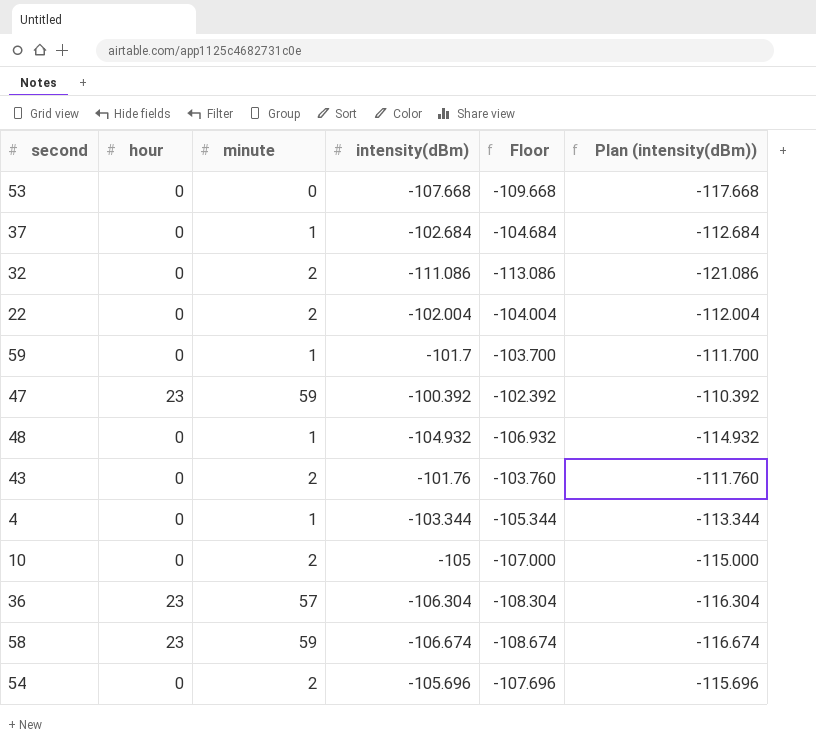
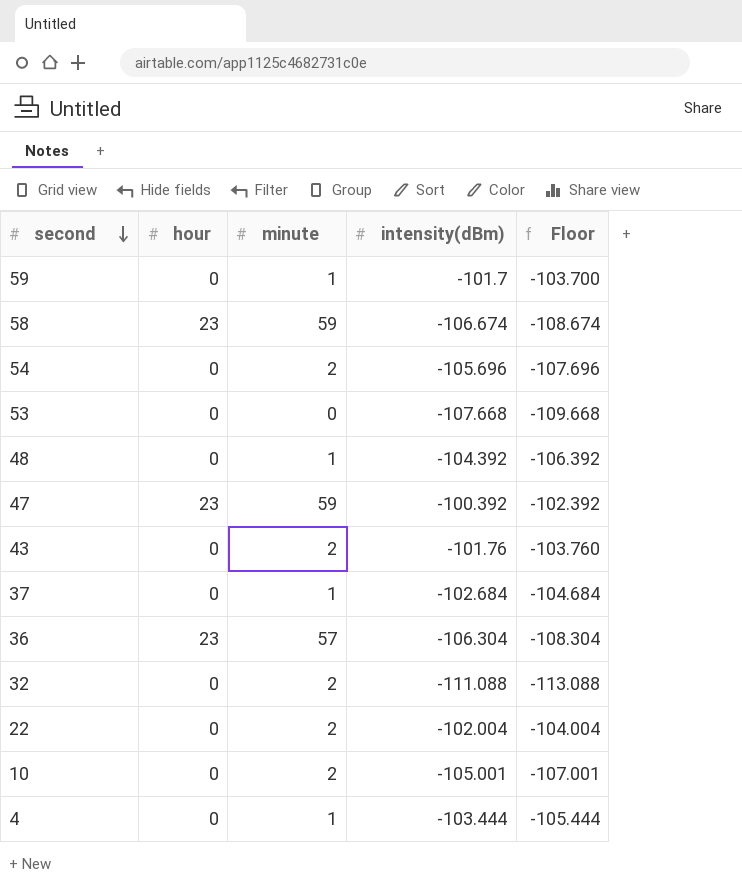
row order: none -> second descending
column Plan (intensity(dBm)) | formula: [intensity(dBm)] - 10 -> none
48 | intensity(dBm): -104.932 -> -104.392
48 | Floor: -106.932 -> -106.392
32 | intensity(dBm): -111.086 -> -111.088
32 | Floor: -113.086 -> -113.088
10 | intensity(dBm): -105 -> -105.001
10 | Floor: -107.000 -> -107.001
4 | intensity(dBm): -103.344 -> -103.444
4 | Floor: -105.344 -> -105.444

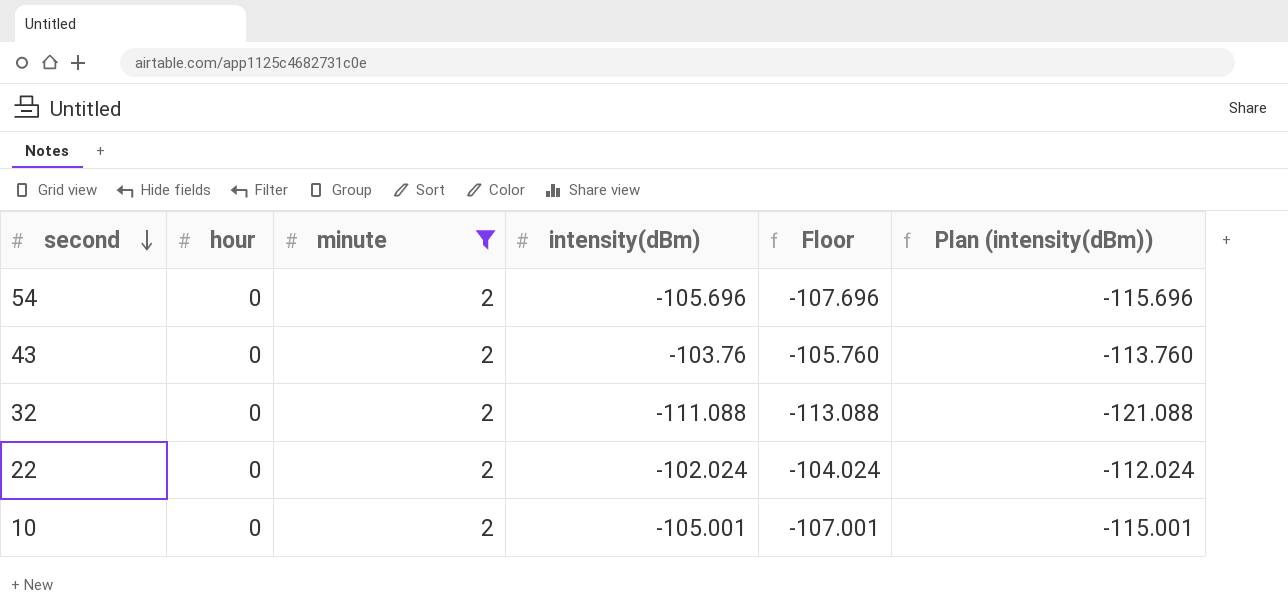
filter: none -> minute = 2
column Plan (intensity(dBm)) | formula: none -> [intensity(dBm)] - 10
43 | intensity(dBm): -101.76 -> -103.76
43 | Floor: -103.760 -> -105.760
22 | intensity(dBm): -102.004 -> -102.024
22 | Floor: -104.004 -> -104.024

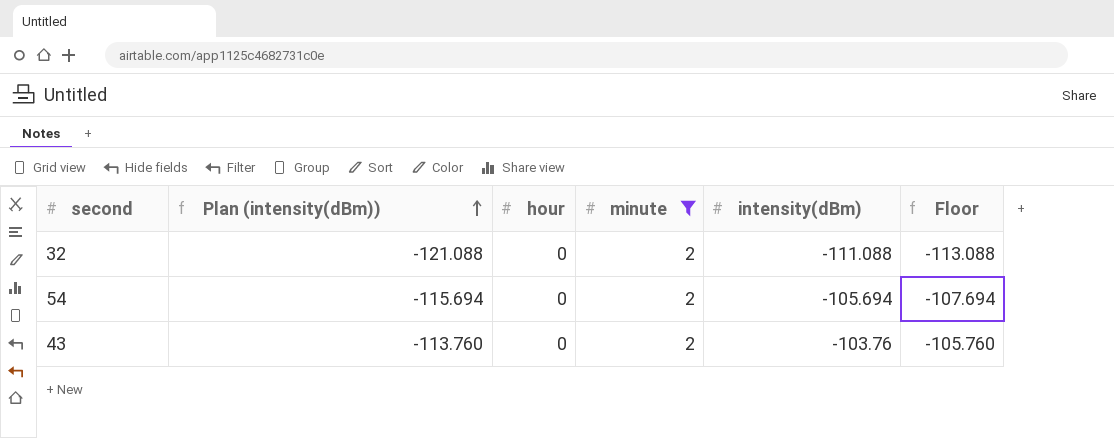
row order: second descending -> Plan (intensity(dBm)) ascending
column Plan (intensity(dBm)) | position: 6 -> 2
row 22: 0 | 2 | -102.024 | -104.024 | -112.024 -> none
row 10: 0 | 2 | -105.001 | -107.001 | -115.001 -> none
54 | Plan (intensity(dBm)): -115.696 -> -115.694
54 | intensity(dBm): -105.696 -> -105.694
54 | Floor: -107.696 -> -107.694

